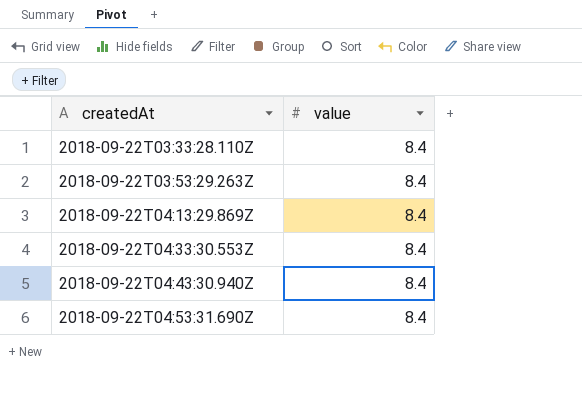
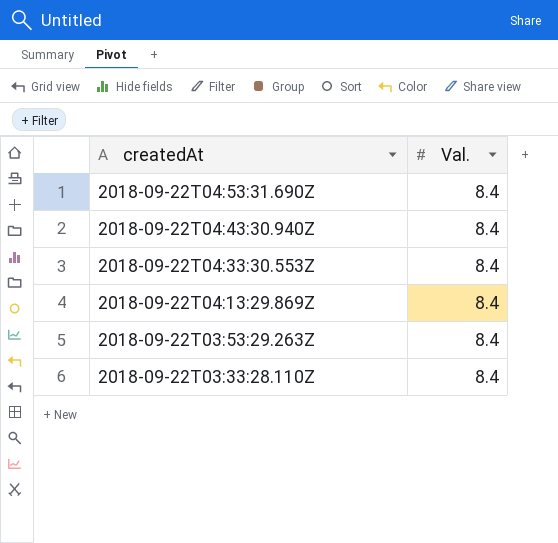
row order: createdAt ascending -> createdAt descending
column name: value -> Val.

